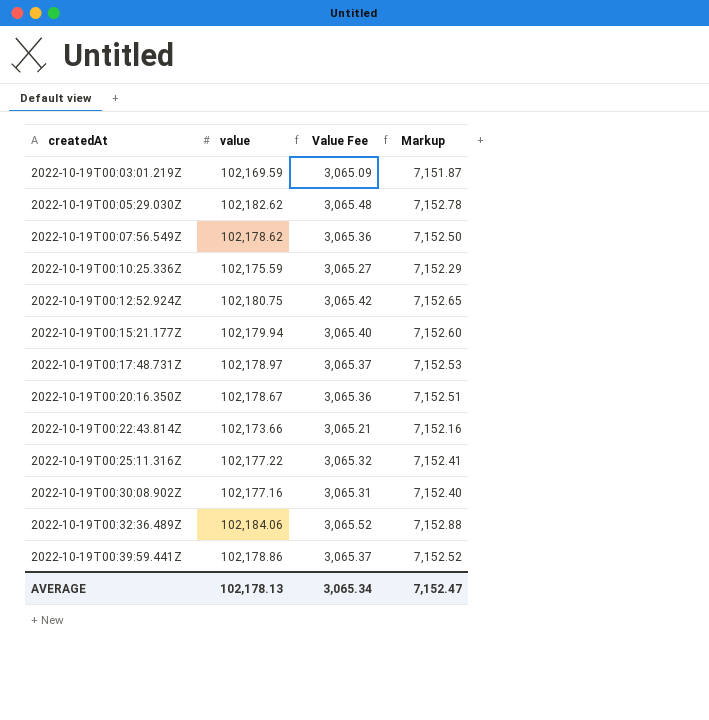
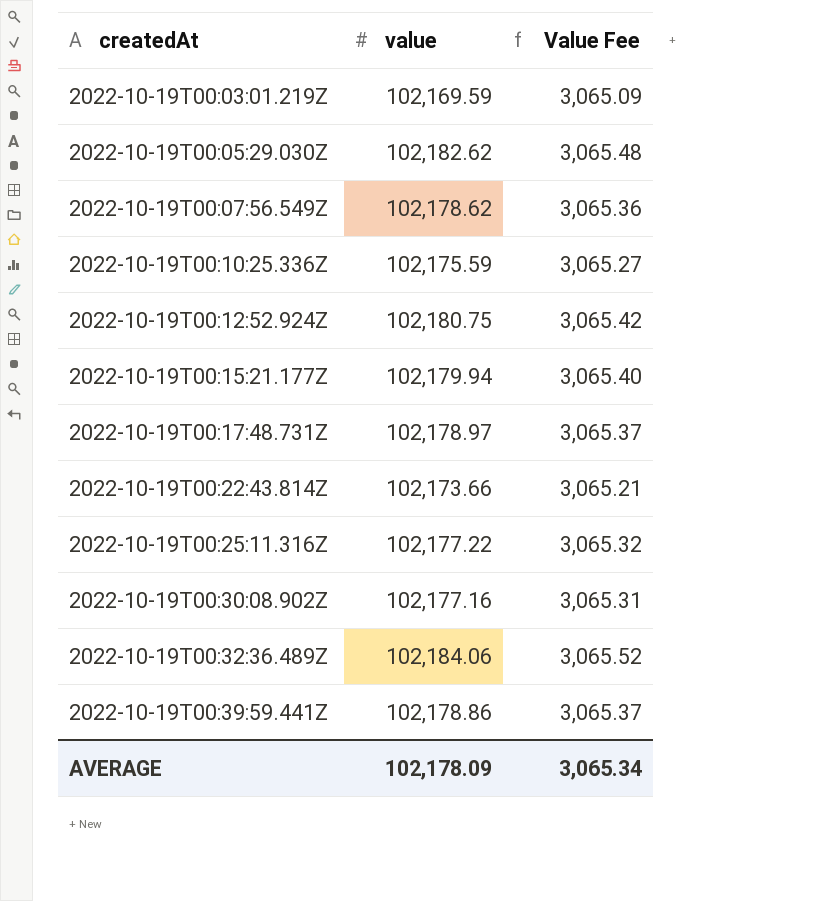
column Markup | formula: [value] * 0.07 -> none
row 2022-10-19T00:20:16.350Z: 102,178.67 | 3,065.36 | 7,152.51 -> none
AVERAGE | value: 102,178.13 -> 102,178.09

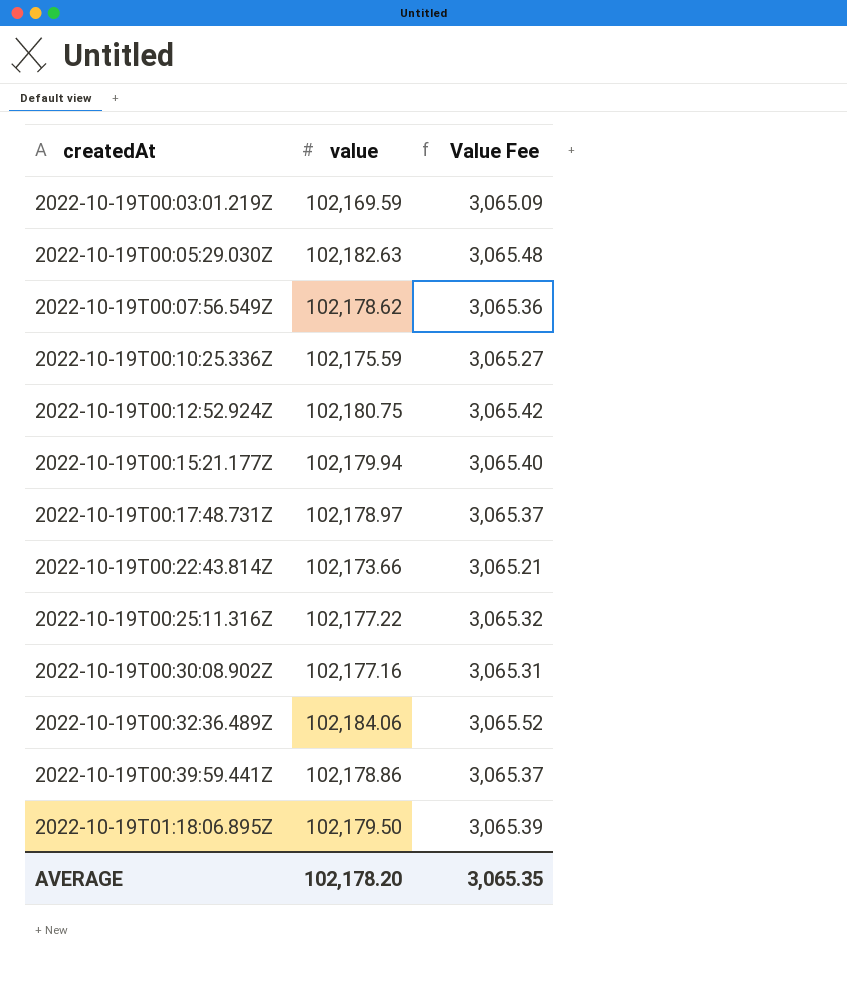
2022-10-19T00:05:29.030Z | value: 102,182.62 -> 102,182.63
row 2022-10-19T01:18:06.895Z: none -> 102,179.50 | 3,065.39
AVERAGE | value: 102,178.09 -> 102,178.20
AVERAGE | Value Fee: 3,065.34 -> 3,065.35

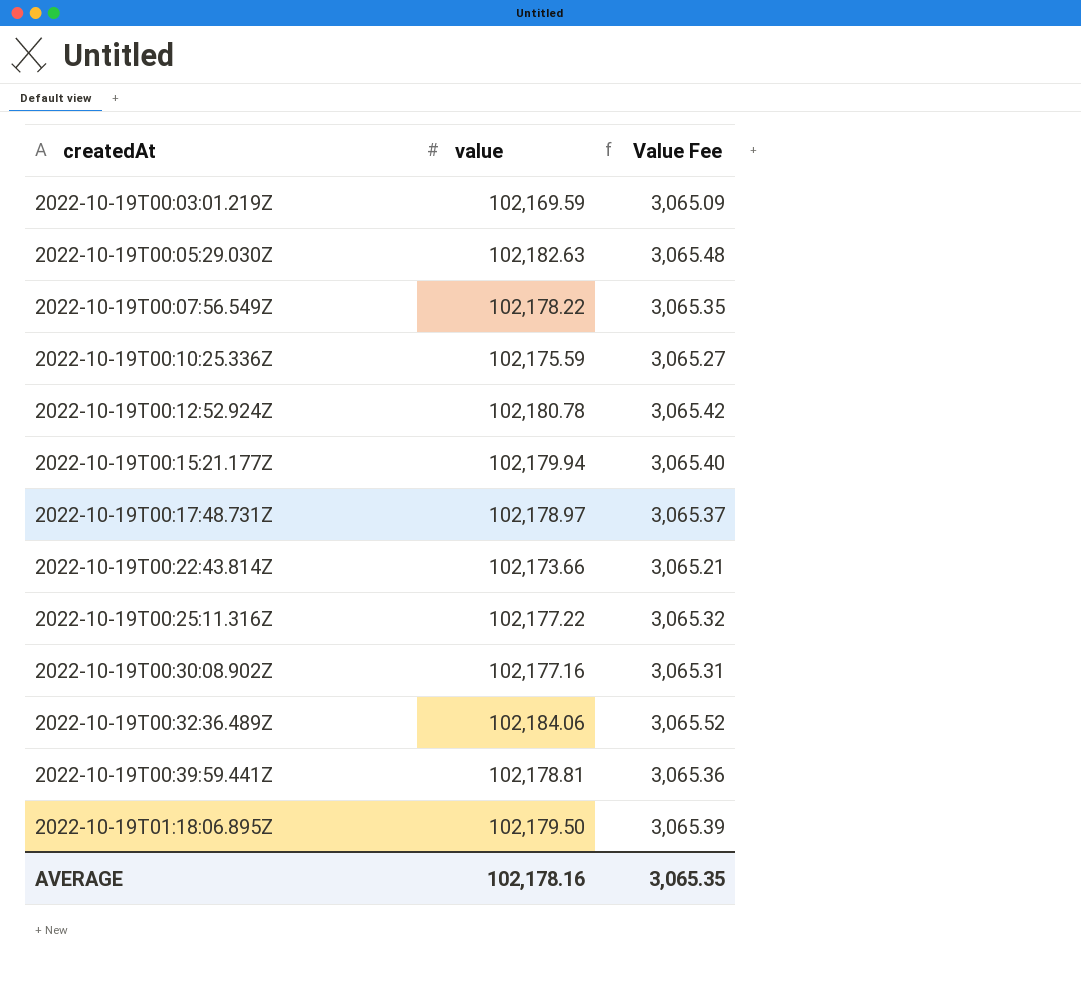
2022-10-19T00:07:56.549Z | value: 102,178.62 -> 102,178.22
2022-10-19T00:07:56.549Z | Value Fee: 3,065.36 -> 3,065.35
2022-10-19T00:12:52.924Z | value: 102,180.75 -> 102,180.78
2022-10-19T00:39:59.441Z | value: 102,178.86 -> 102,178.81
2022-10-19T00:39:59.441Z | Value Fee: 3,065.37 -> 3,065.36
AVERAGE | value: 102,178.20 -> 102,178.16

